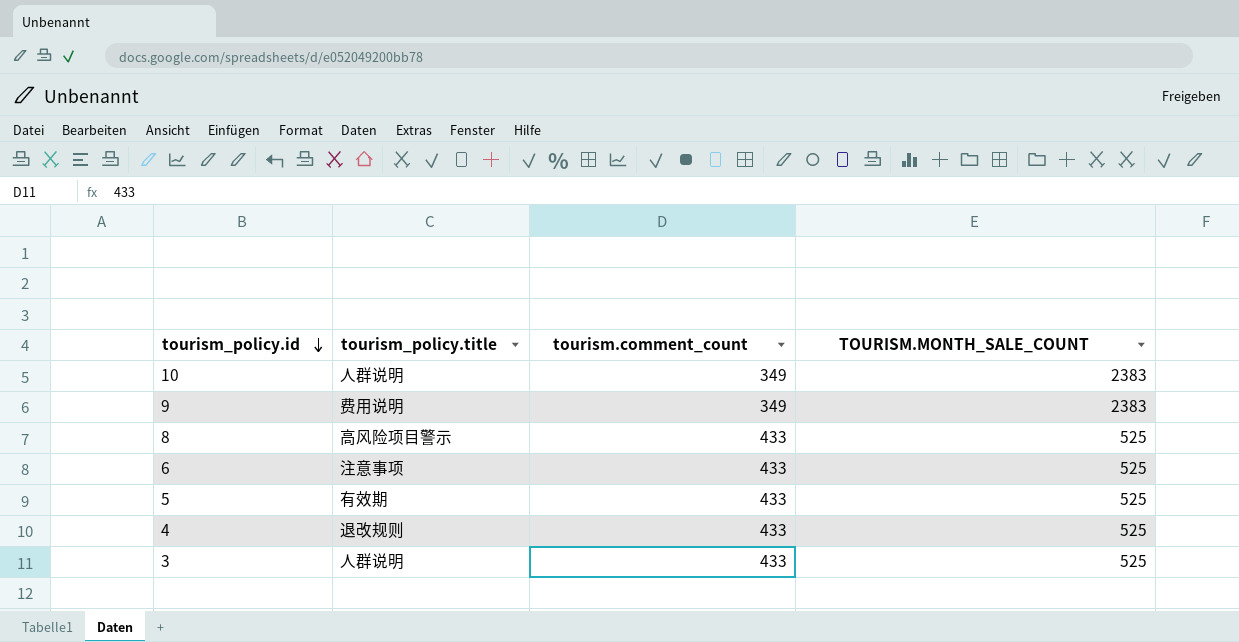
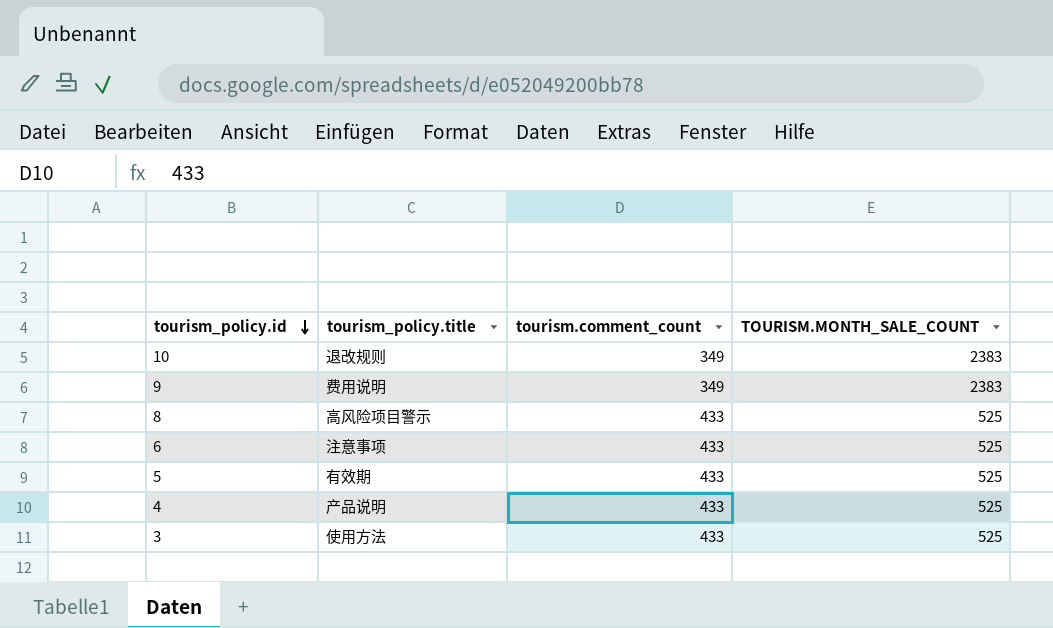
10 | tourism_policy.title: 人群说明 -> 退改规则
4 | tourism_policy.title: 退改规则 -> 产品说明
3 | tourism_policy.title: 人群说明 -> 使用方法

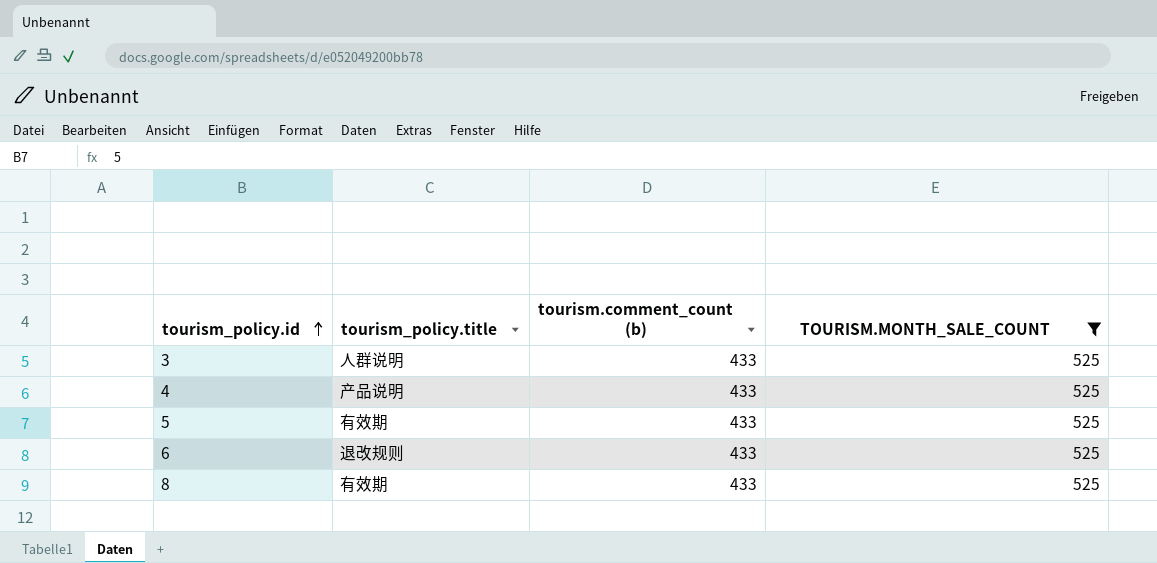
filter: none -> TOURISM.MONTH_SALE_COUNT = 525
row order: tourism_policy.id descending -> tourism_policy.id ascending
column name: tourism.comment_count -> tourism.comment_count (b)
3 | tourism_policy.title: 使用方法 -> 人群说明
6 | tourism_policy.title: 注意事项 -> 退改规则
8 | tourism_policy.title: 高风险项目警示 -> 有效期

